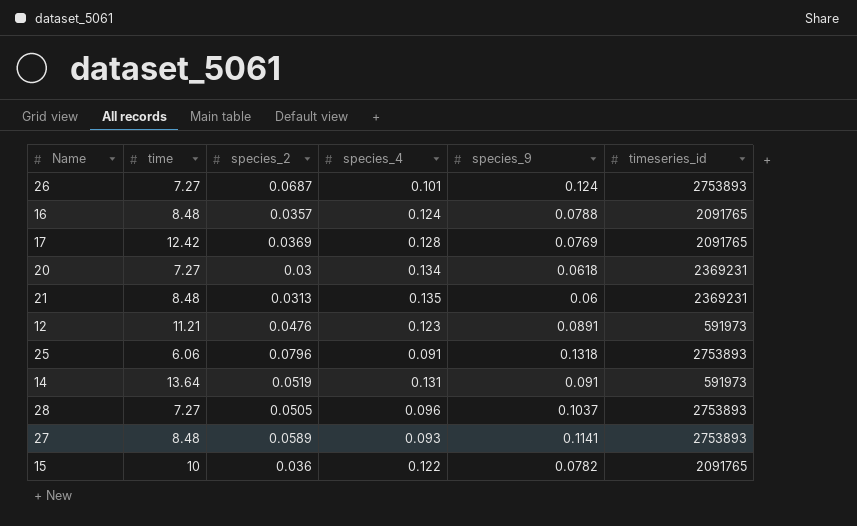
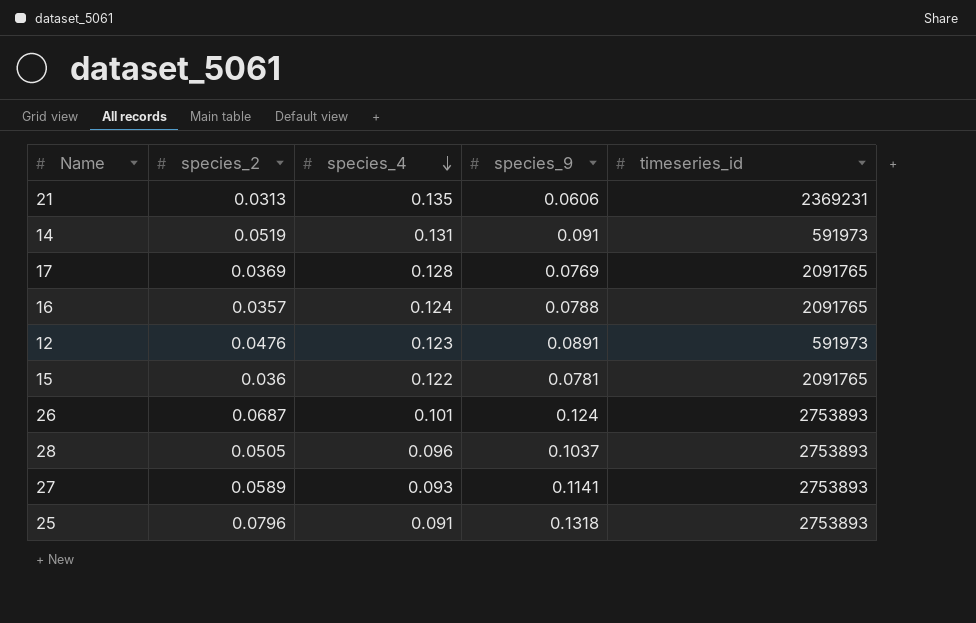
row order: none -> species_4 descending
column time | position: 2 -> none
row 20: 7.27 | 0.03 | 0.134 | 0.0618 | 2369231 -> none
21 | species_9: 0.06 -> 0.0606
15 | species_9: 0.0782 -> 0.0781

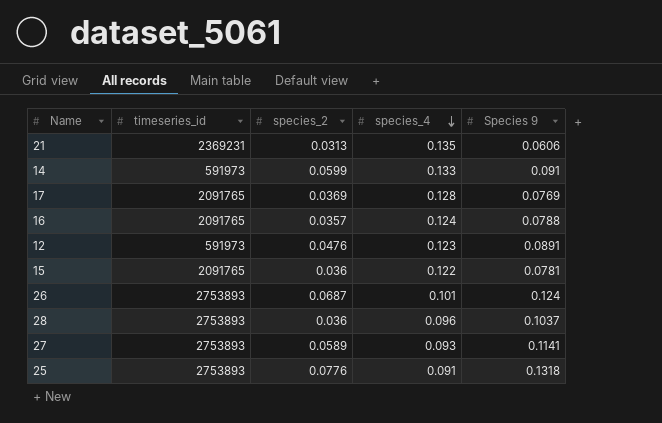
column timeseries_id | position: 5 -> 2
column name: species_9 -> Species 9
14 | species_2: 0.0519 -> 0.0599
14 | species_4: 0.131 -> 0.133
28 | species_2: 0.0505 -> 0.036
25 | species_2: 0.0796 -> 0.0776

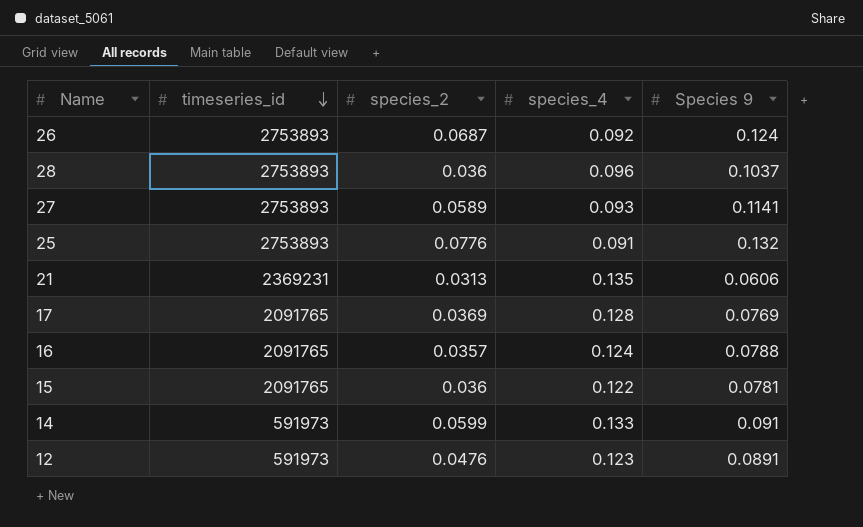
row order: species_4 descending -> timeseries_id descending
26 | species_4: 0.101 -> 0.092
25 | Species 9: 0.1318 -> 0.132

